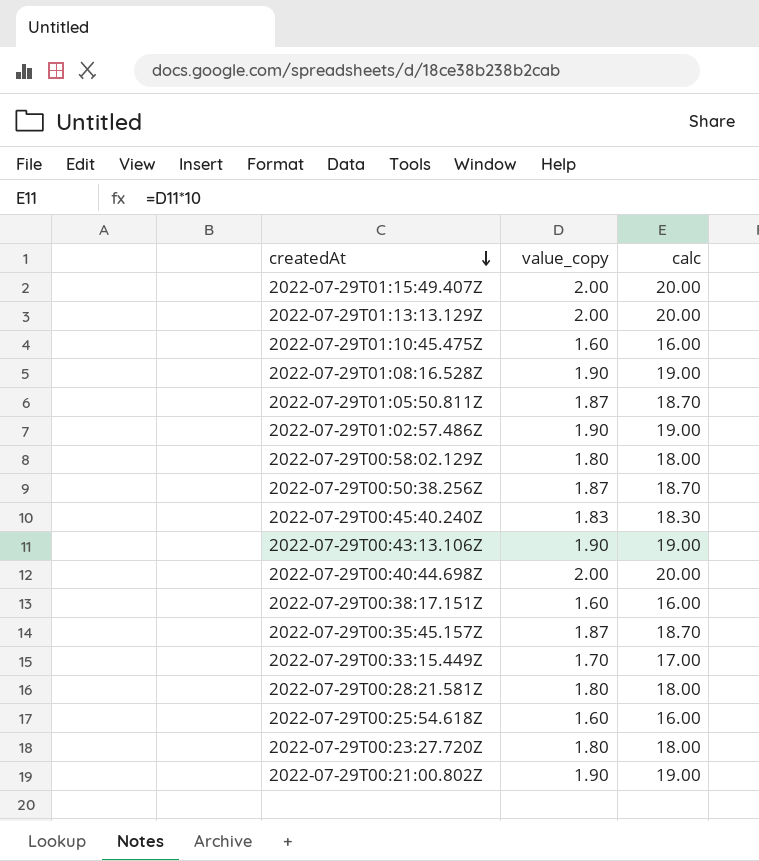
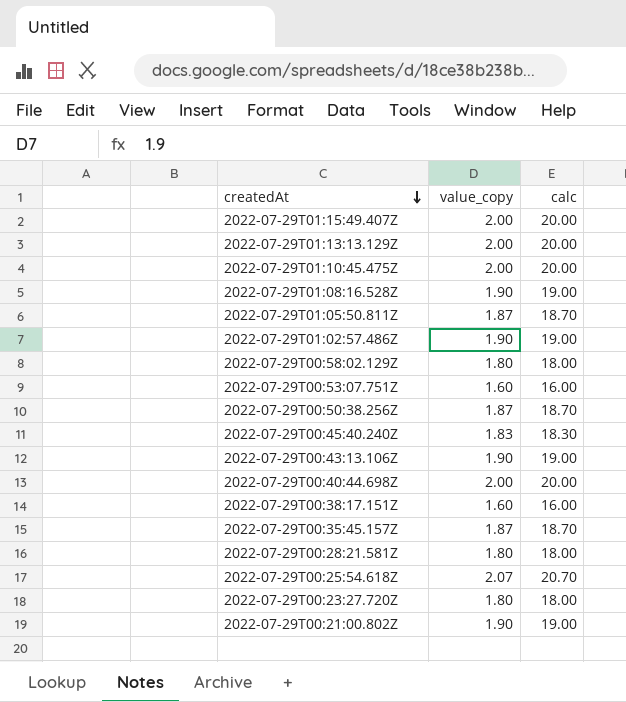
row 2022-07-29T00:33:15.449Z: 1.70 | 17.00 -> none
2022-07-29T01:10:45.475Z | value_copy: 1.60 -> 2.00
2022-07-29T01:10:45.475Z | calc: 16.00 -> 20.00
row 2022-07-29T00:53:07.751Z: none -> 1.60 | 16.00
2022-07-29T00:25:54.618Z | value_copy: 1.60 -> 2.07
2022-07-29T00:25:54.618Z | calc: 16.00 -> 20.70

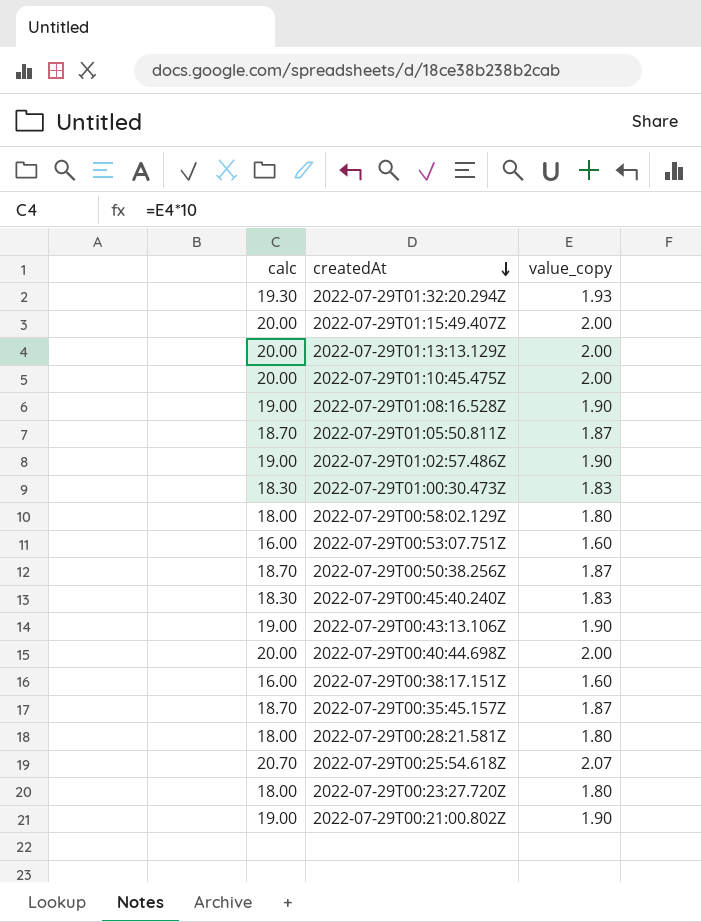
column calc | position: 3 -> 1
row 2022-07-29T01:32:20.294Z: none -> 19.30 | 1.93
row 2022-07-29T01:00:30.473Z: none -> 18.30 | 1.83

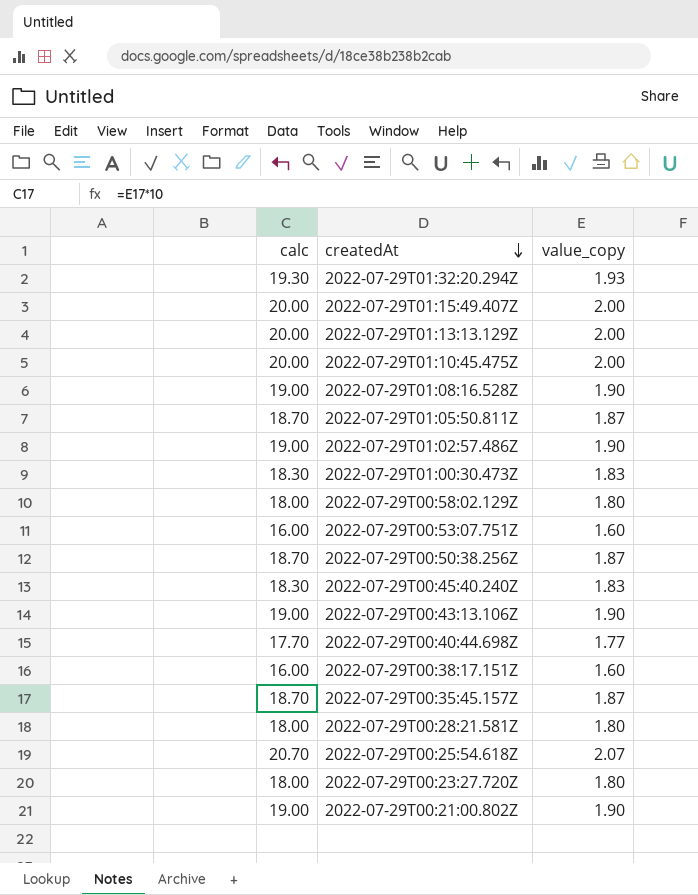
2022-07-29T00:40:44.698Z | calc: 20.00 -> 17.70
2022-07-29T00:40:44.698Z | value_copy: 2.00 -> 1.77

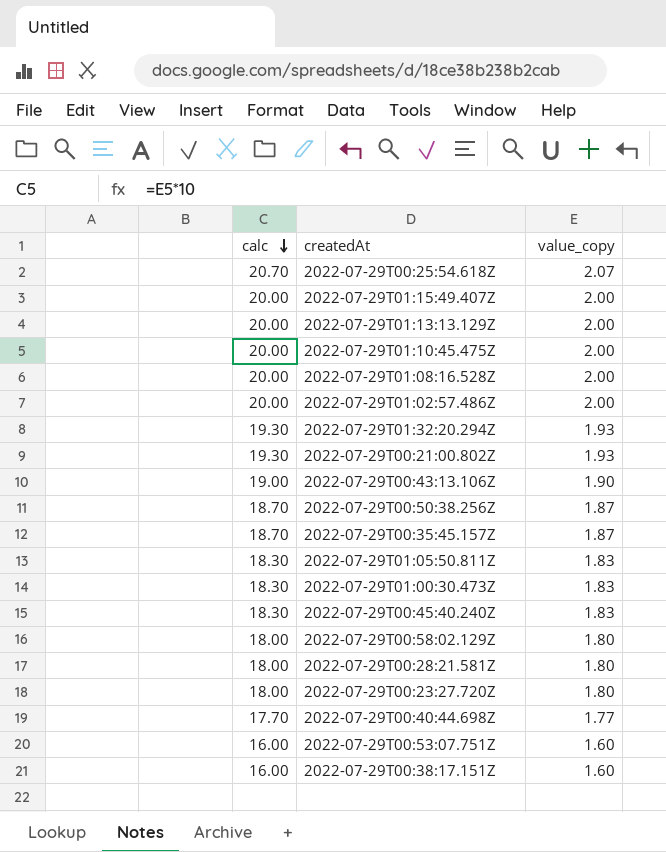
row order: createdAt descending -> calc descending
2022-07-29T01:08:16.528Z | calc: 19.00 -> 20.00
2022-07-29T01:08:16.528Z | value_copy: 1.90 -> 2.00
2022-07-29T01:02:57.486Z | calc: 19.00 -> 20.00
2022-07-29T01:02:57.486Z | value_copy: 1.90 -> 2.00
2022-07-29T00:21:00.802Z | calc: 19.00 -> 19.30
2022-07-29T00:21:00.802Z | value_copy: 1.90 -> 1.93
2022-07-29T01:05:50.811Z | calc: 18.70 -> 18.30
2022-07-29T01:05:50.811Z | value_copy: 1.87 -> 1.83

